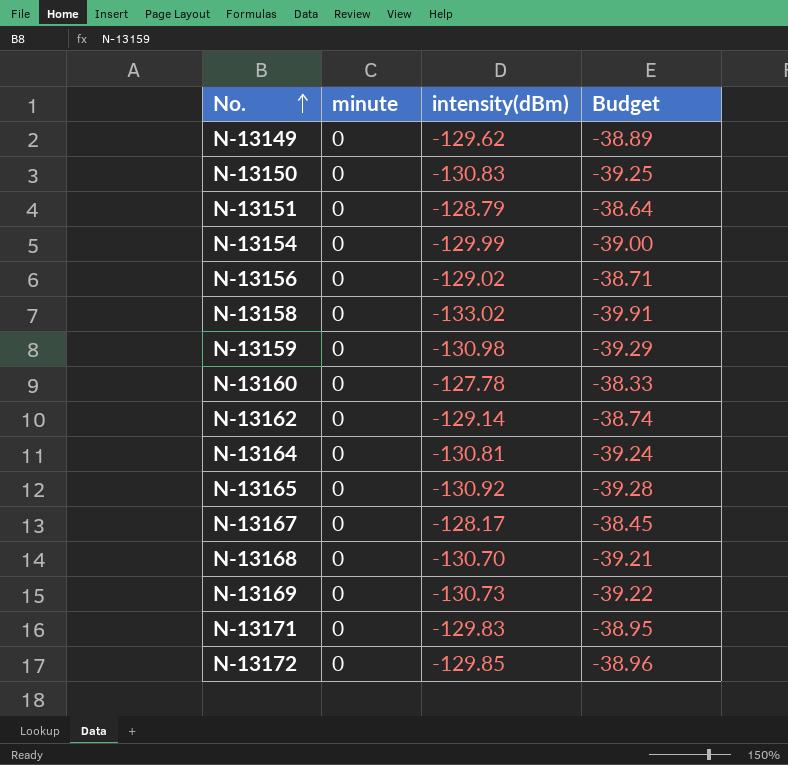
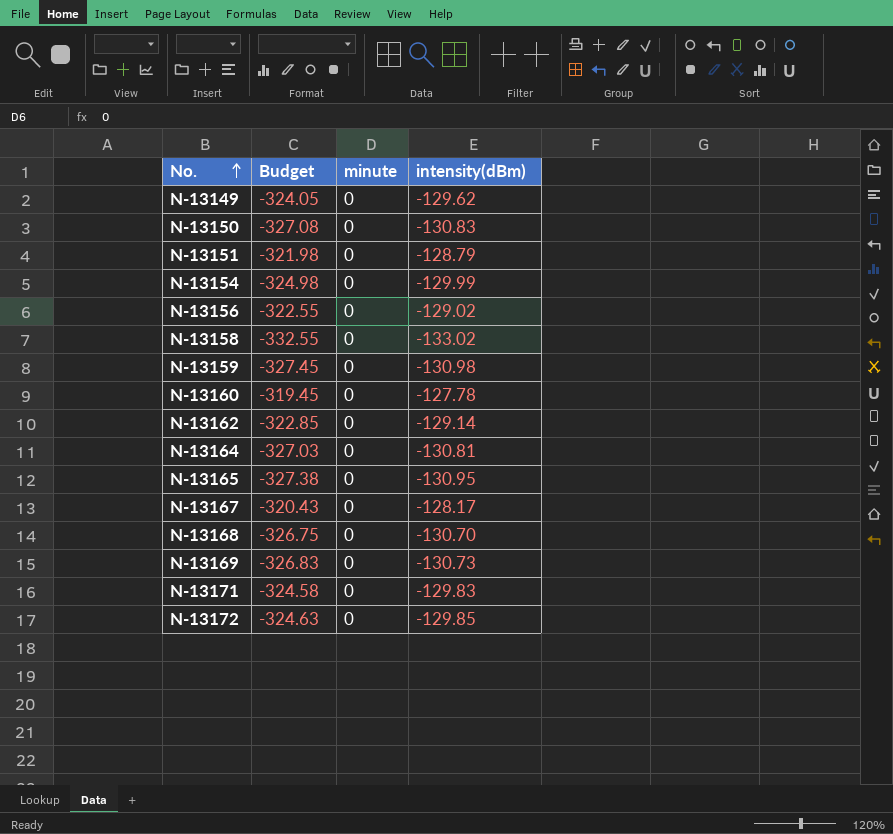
column Budget | formula: [intensity(dBm)] * 0.3 -> [intensity(dBm)] * 2.5
column Budget | position: 4 -> 2
N-13165 | intensity(dBm): -130.92 -> -130.95

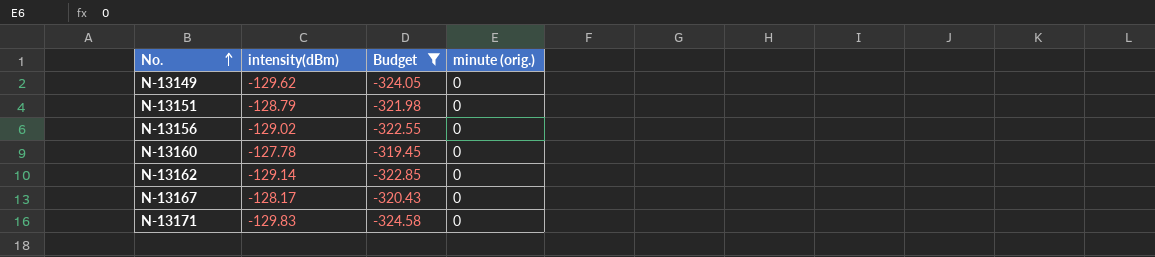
filter: none -> Budget >= -324.58
column intensity(dBm) | position: 4 -> 2
column name: minute -> minute (orig.)

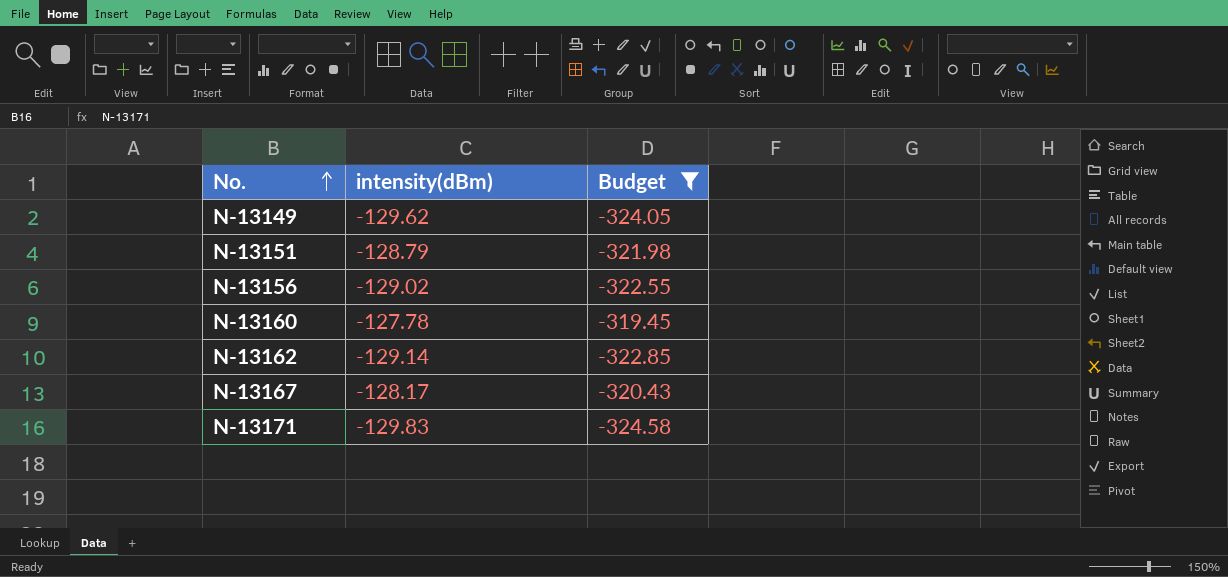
column minute (orig.) | position: 4 -> none

